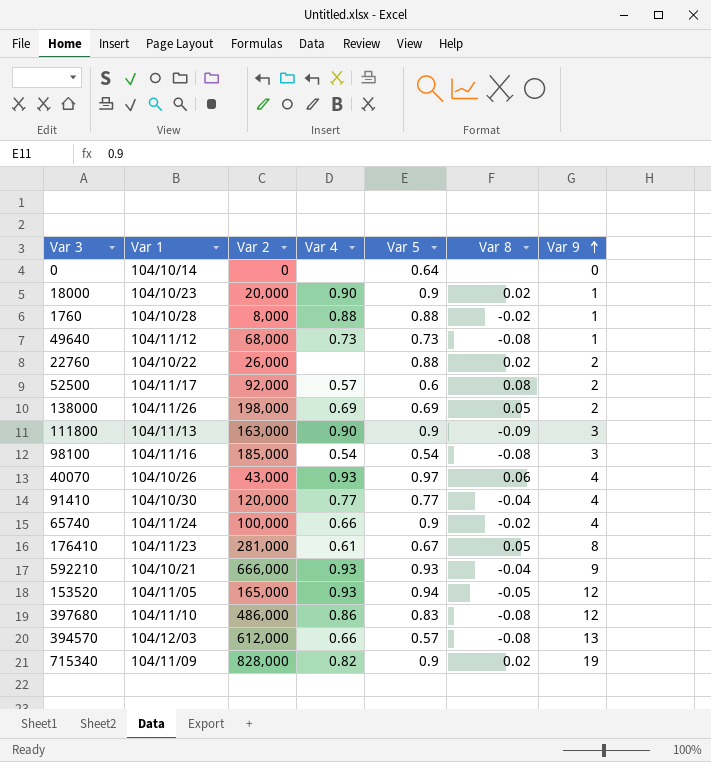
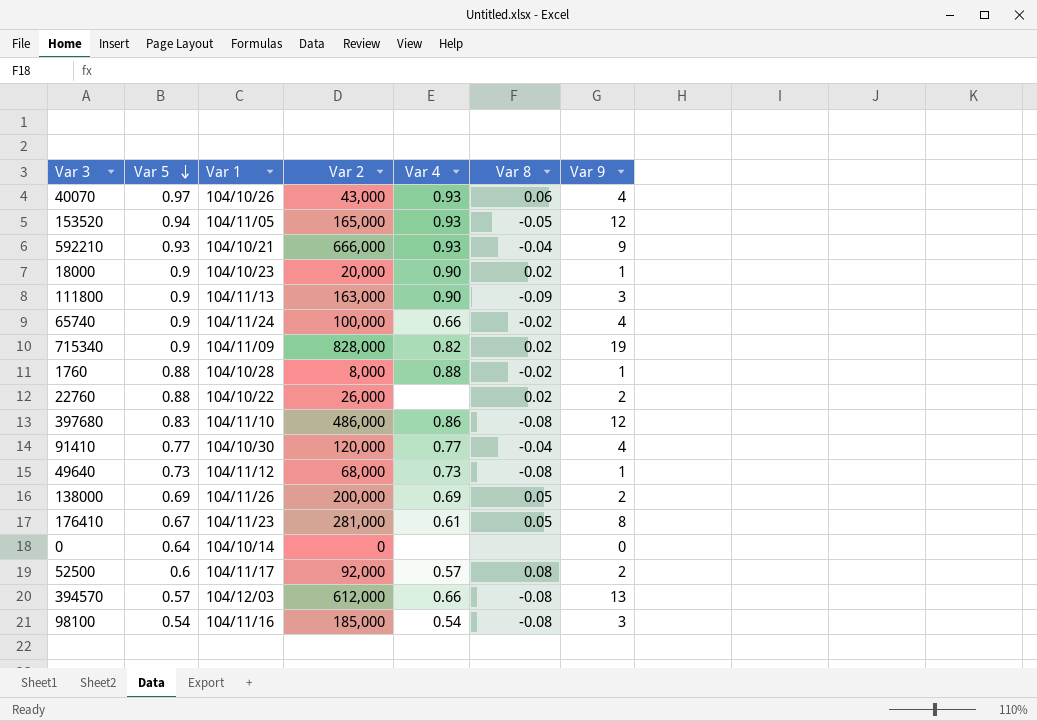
row order: Var 9 ascending -> Var 5 descending
column Var 5 | position: 5 -> 2
138000 | Var 2: 198,000 -> 200,000

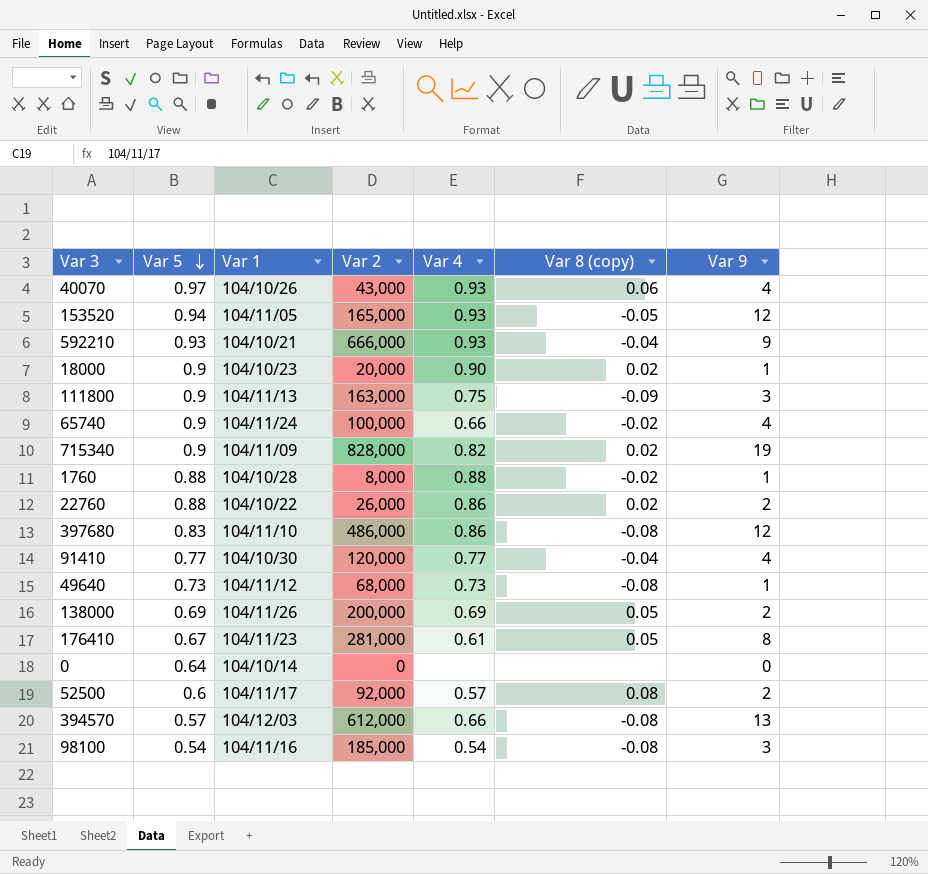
column name: Var 8 -> Var 8 (copy)
111800 | Var 4: 0.90 -> 0.75
22760 | Var 4: none -> 0.86

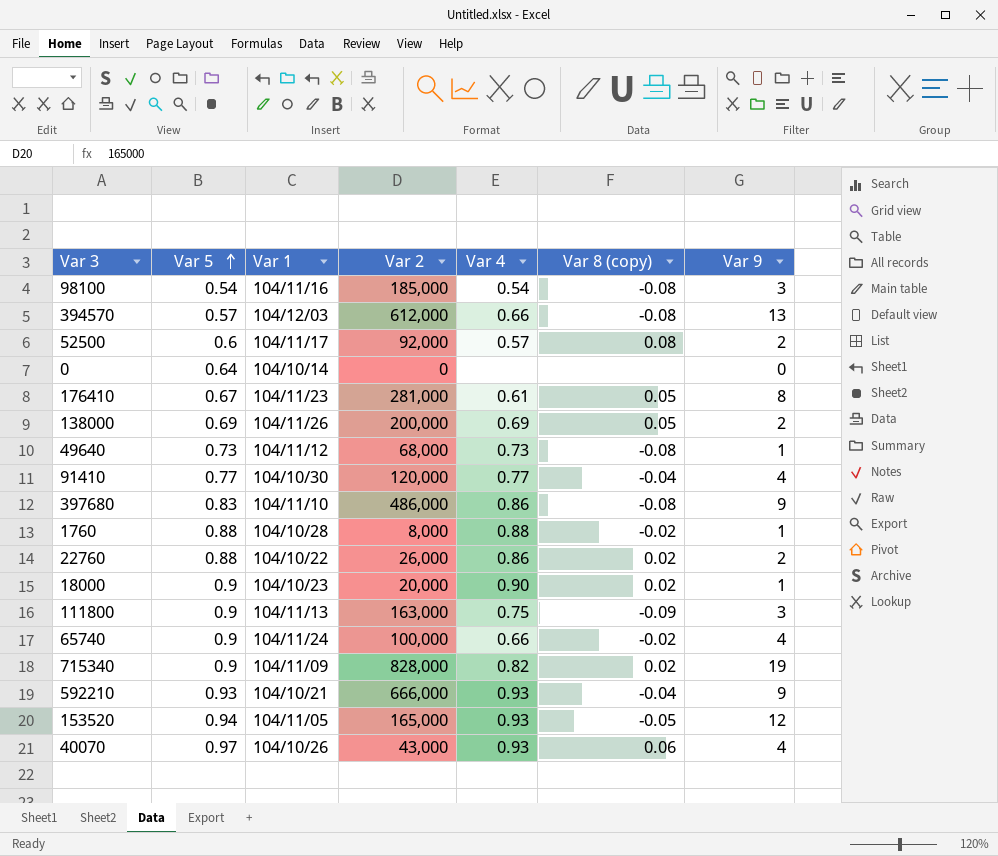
row order: Var 5 descending -> Var 5 ascending
397680 | Var 9: 12 -> 9

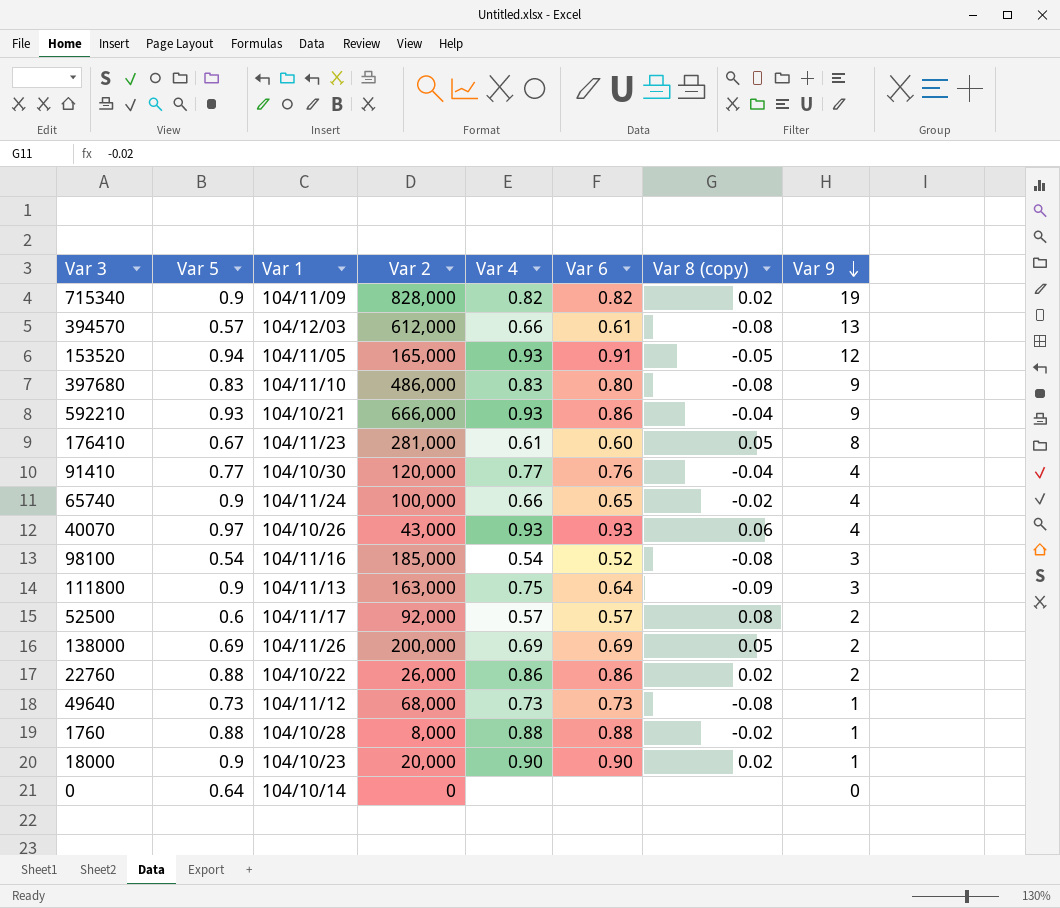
row order: Var 5 ascending -> Var 9 descending
column Var 6 | position: none -> 6
397680 | Var 4: 0.86 -> 0.83

